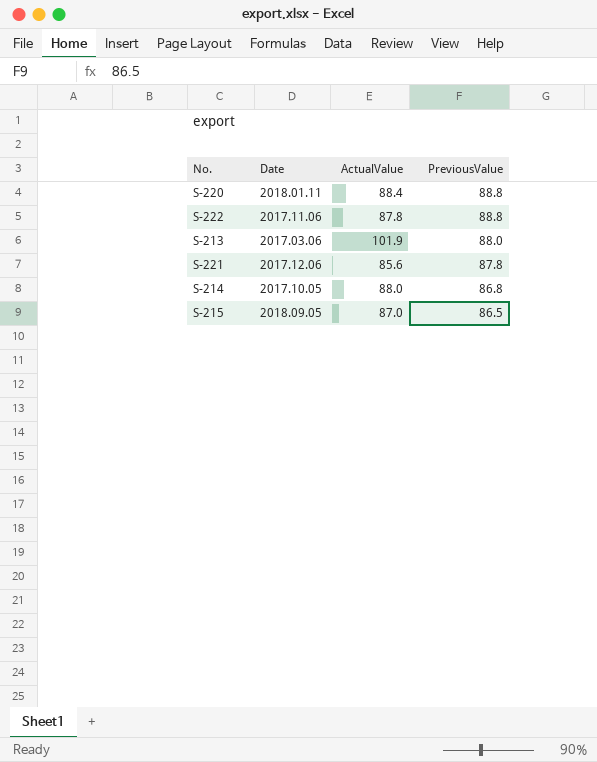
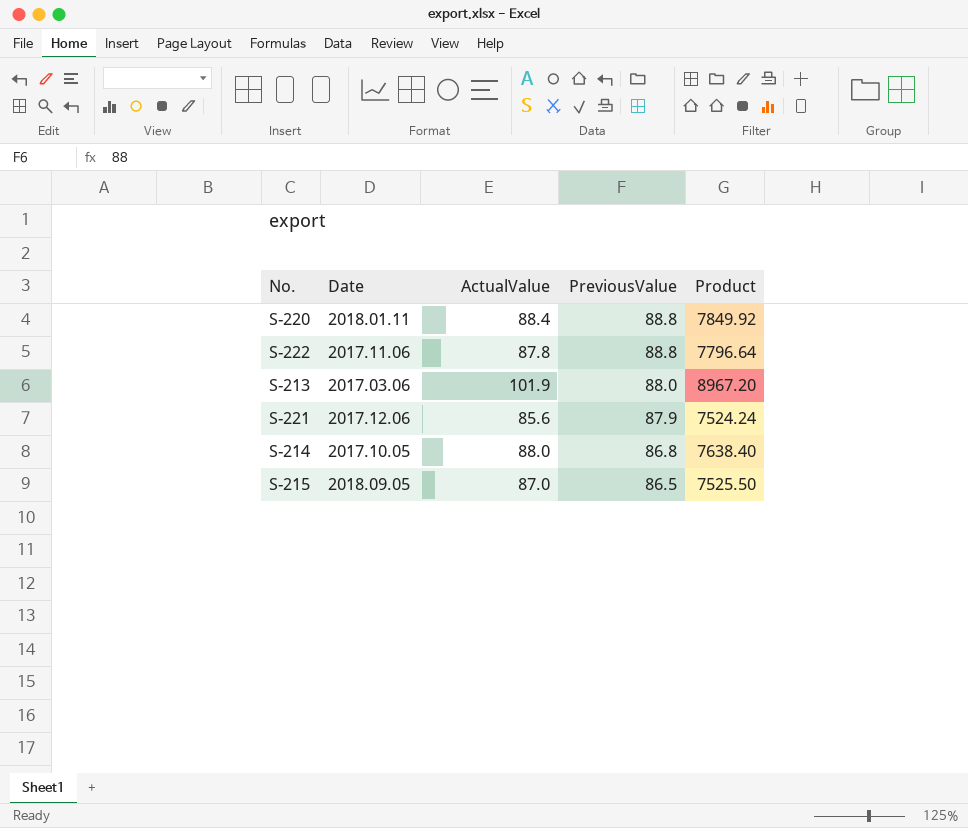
column Product | formula: none -> [ActualValue] * [PreviousValue]
S-221 | PreviousValue: 87.8 -> 87.9

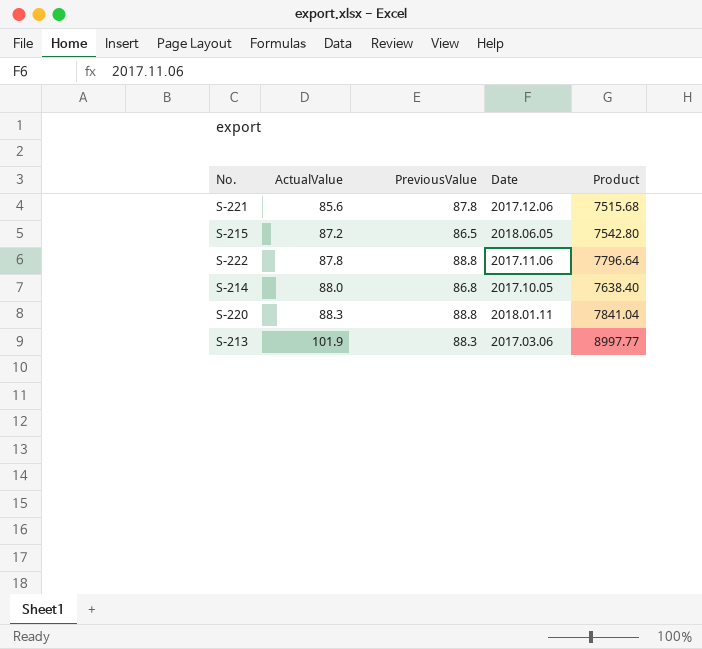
row order: PreviousValue descending -> ActualValue ascending
column Date | position: 2 -> 4
S-221 | PreviousValue: 87.9 -> 87.8
S-221 | Product: 7524.24 -> 7515.68
S-215 | ActualValue: 87.0 -> 87.2
S-215 | Date: 2018.09.05 -> 2018.06.05
S-215 | Product: 7525.50 -> 7542.80
S-220 | ActualValue: 88.4 -> 88.3
S-220 | Product: 7849.92 -> 7841.04
S-213 | PreviousValue: 88.0 -> 88.3
S-213 | Product: 8967.20 -> 8997.77

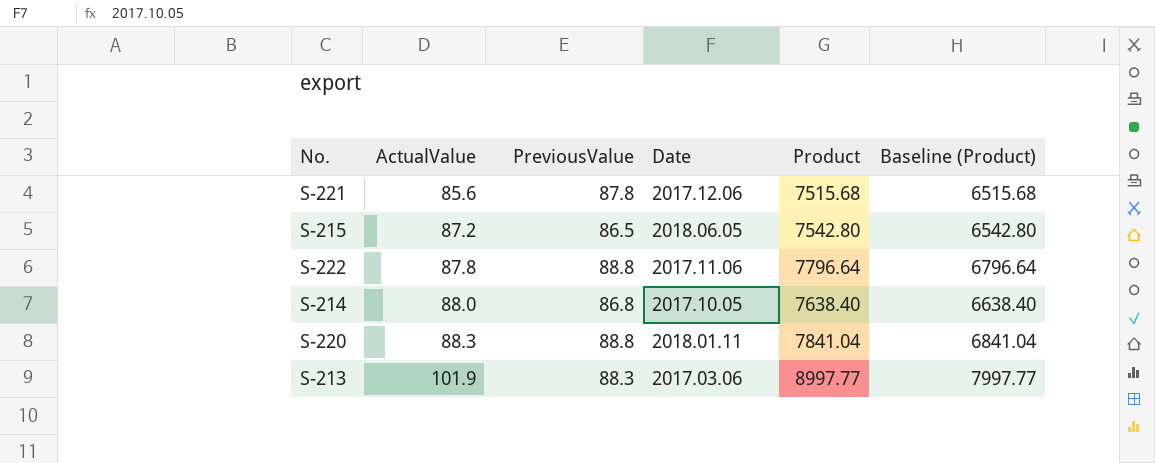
column Baseline (Product) | formula: none -> [Product] - 1000

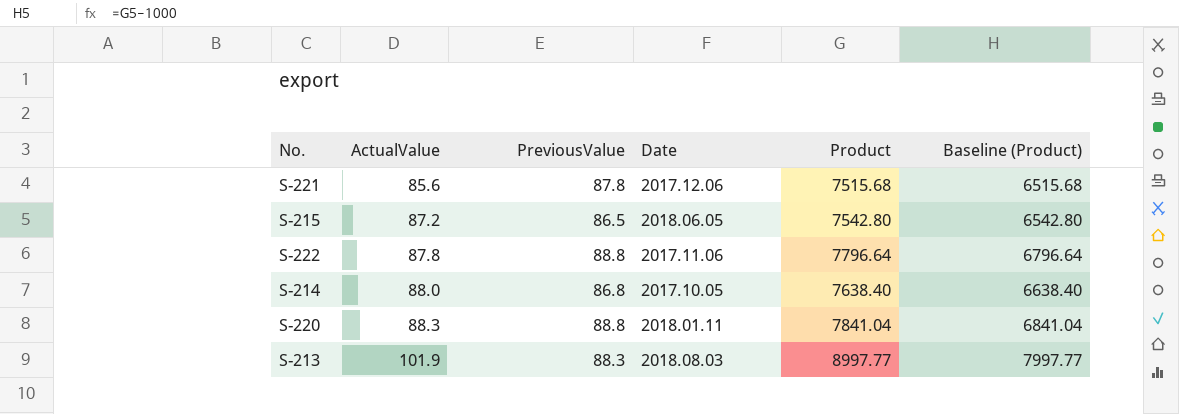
S-213 | Date: 2017.03.06 -> 2018.08.03

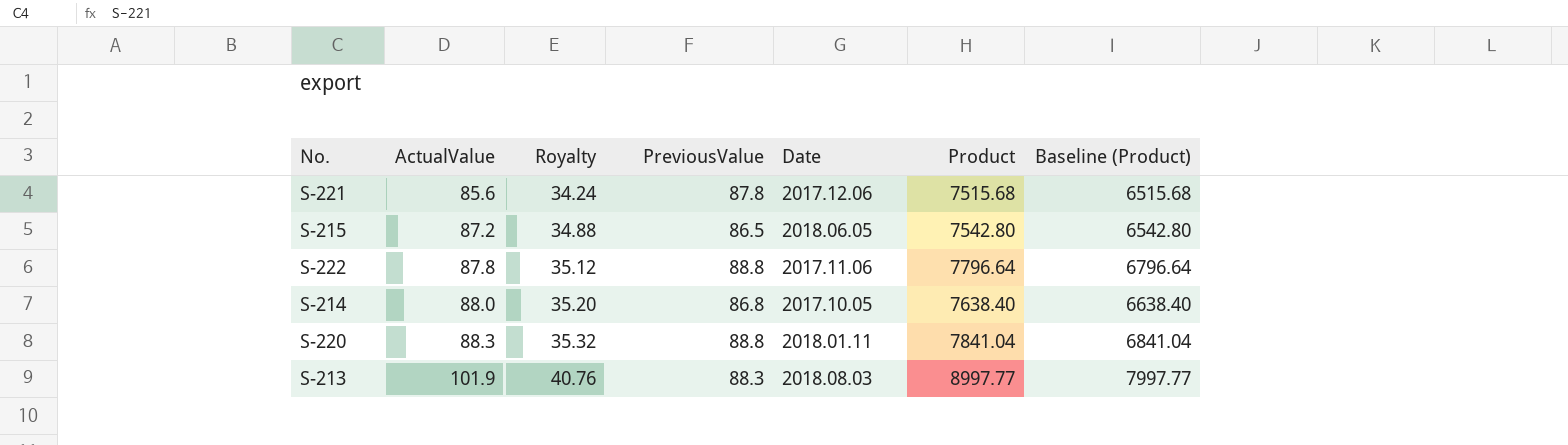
column Royalty | formula: none -> [ActualValue] * 0.4

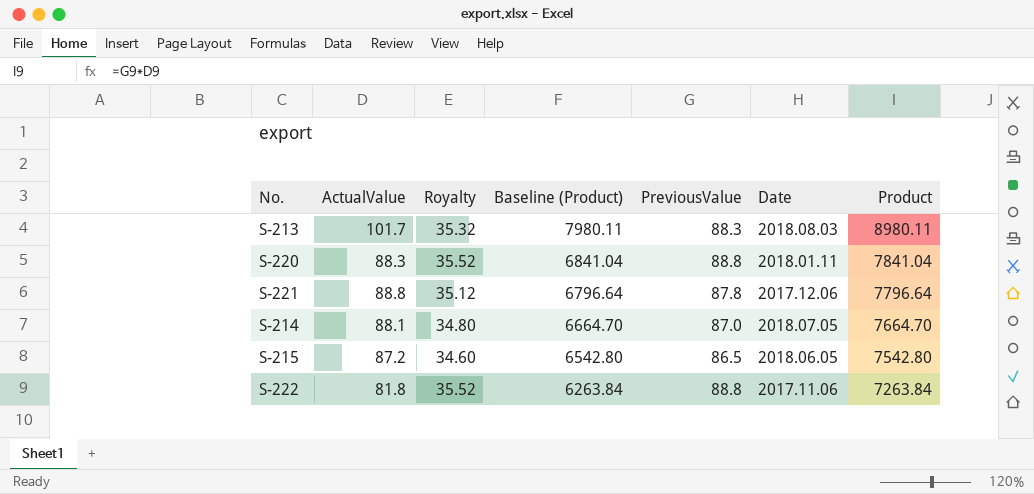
row order: ActualValue ascending -> Baseline (Product) descending
column Royalty | formula: [ActualValue] * 0.4 -> [PreviousValue] * 0.4
column Baseline (Product) | position: 7 -> 4
S-213 | ActualValue: 101.9 -> 101.7
S-213 | Baseline (Product): 7997.77 -> 7980.11
S-213 | Product: 8997.77 -> 8980.11
S-221 | ActualValue: 85.6 -> 88.8
S-221 | Baseline (Product): 6515.68 -> 6796.64
S-221 | Product: 7515.68 -> 7796.64
S-214 | ActualValue: 88.0 -> 88.1
S-214 | Baseline (Product): 6638.40 -> 6664.70
S-214 | PreviousValue: 86.8 -> 87.0
S-214 | Date: 2017.10.05 -> 2018.07.05
S-214 | Product: 7638.40 -> 7664.70
S-222 | ActualValue: 87.8 -> 81.8
S-222 | Baseline (Product): 6796.64 -> 6263.84
S-222 | Product: 7796.64 -> 7263.84

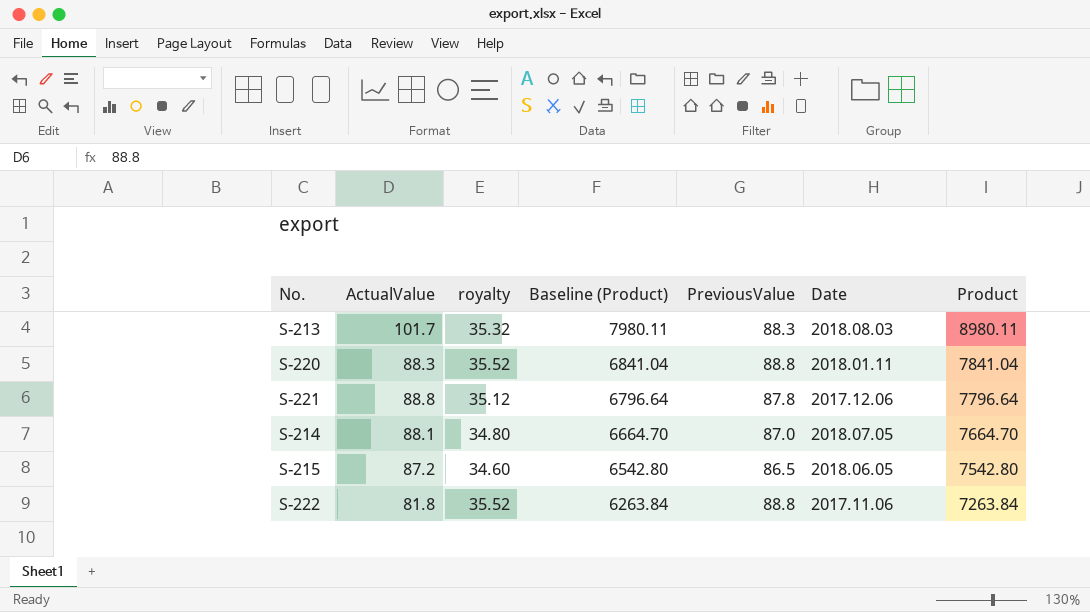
column name: Royalty -> royalty

